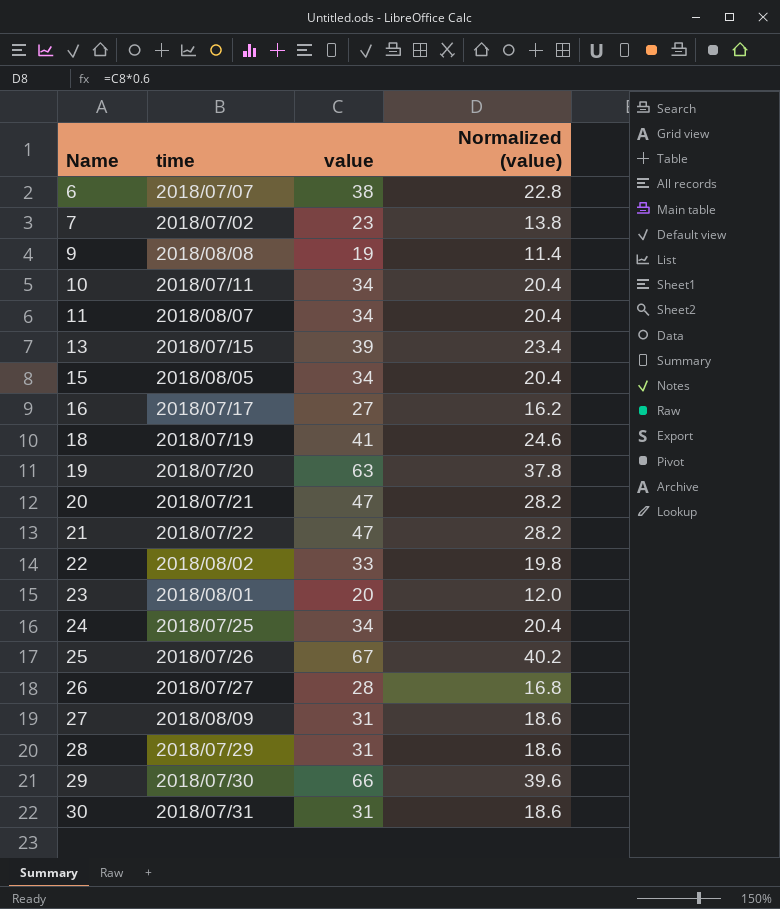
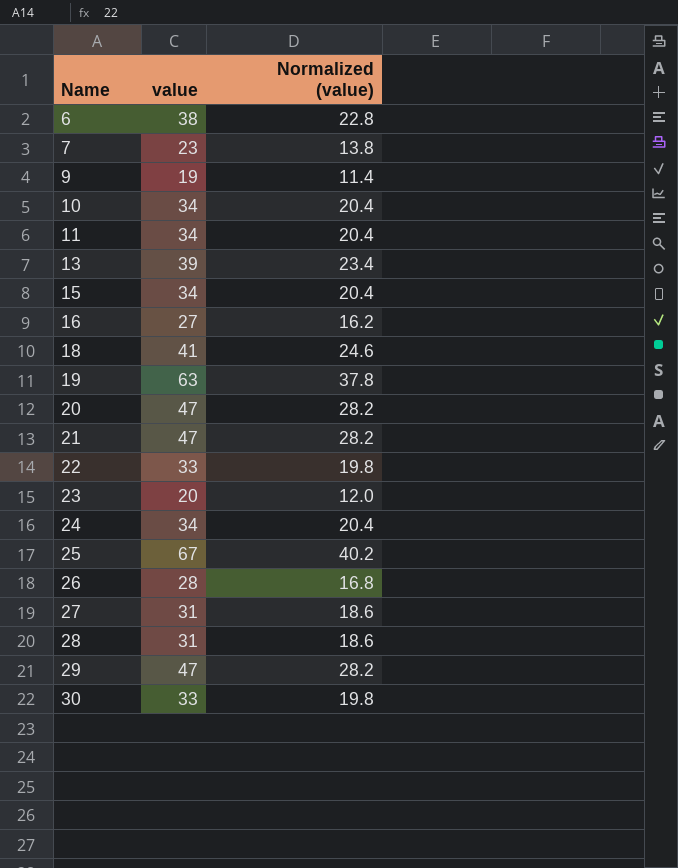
column time | position: 2 -> none
29 | value: 66 -> 47
29 | Normalized (value): 39.6 -> 28.2
30 | value: 31 -> 33
30 | Normalized (value): 18.6 -> 19.8

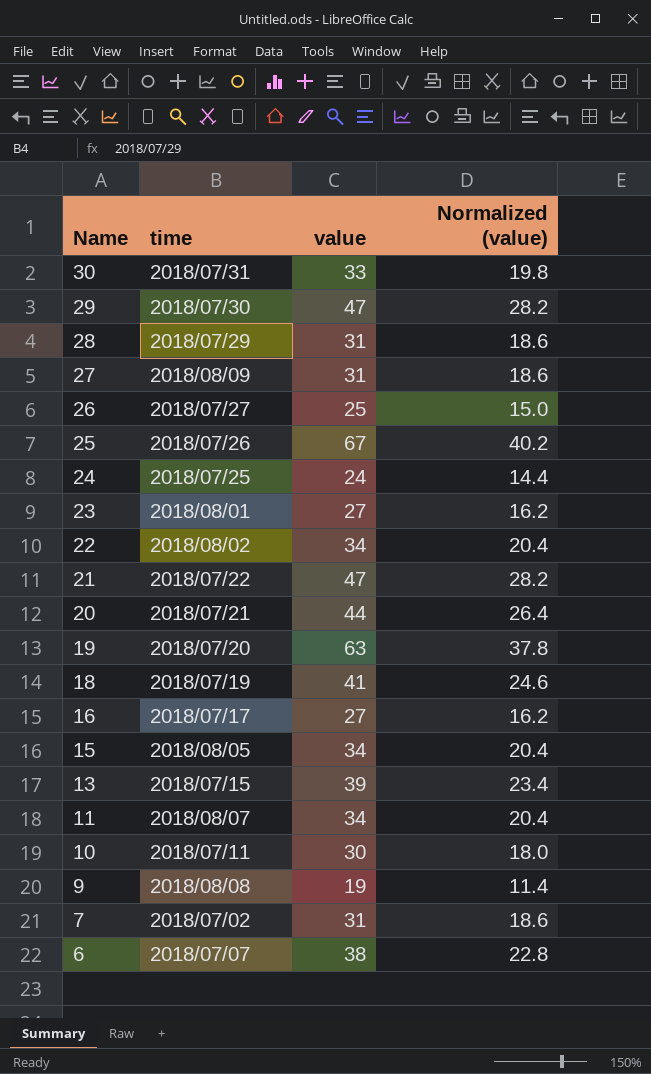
row order: Name ascending -> Name descending
column time | position: none -> 2
26 | value: 28 -> 25
26 | Normalized (value): 16.8 -> 15.0
24 | value: 34 -> 24
24 | Normalized (value): 20.4 -> 14.4
23 | value: 20 -> 27
23 | Normalized (value): 12.0 -> 16.2
22 | value: 33 -> 34
22 | Normalized (value): 19.8 -> 20.4
20 | value: 47 -> 44
20 | Normalized (value): 28.2 -> 26.4
10 | value: 34 -> 30
10 | Normalized (value): 20.4 -> 18.0
7 | value: 23 -> 31
7 | Normalized (value): 13.8 -> 18.6

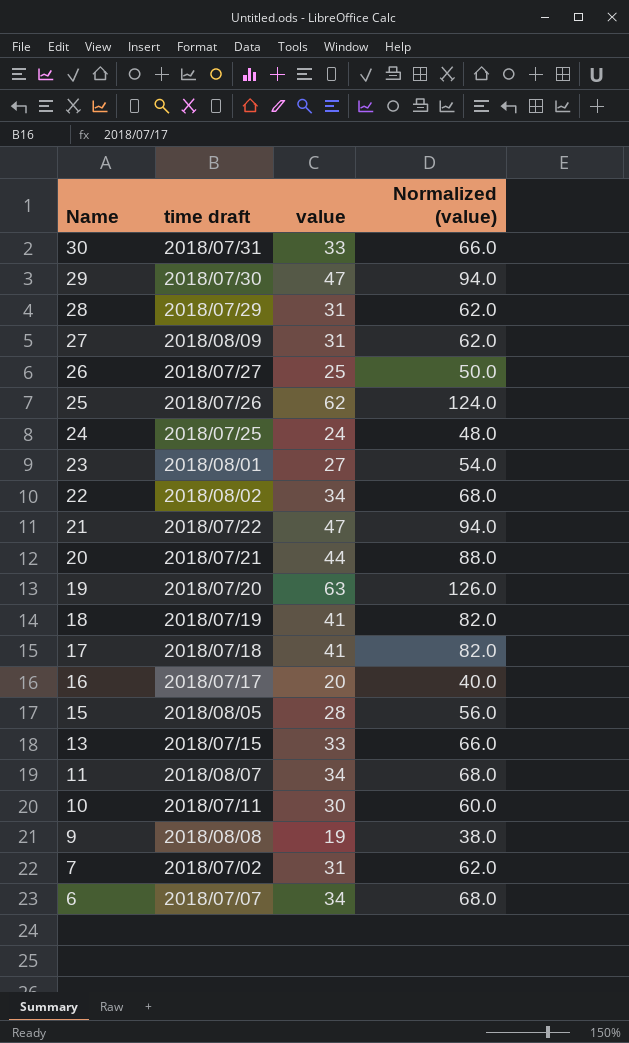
column name: time -> time draft
column Normalized (value) | formula: [value] * 0.6 -> [value] * 2
25 | value: 67 -> 62
row 17: none -> 2018/07/18 | 41 | 82.0
16 | value: 27 -> 20
15 | value: 34 -> 28
13 | value: 39 -> 33
6 | value: 38 -> 34

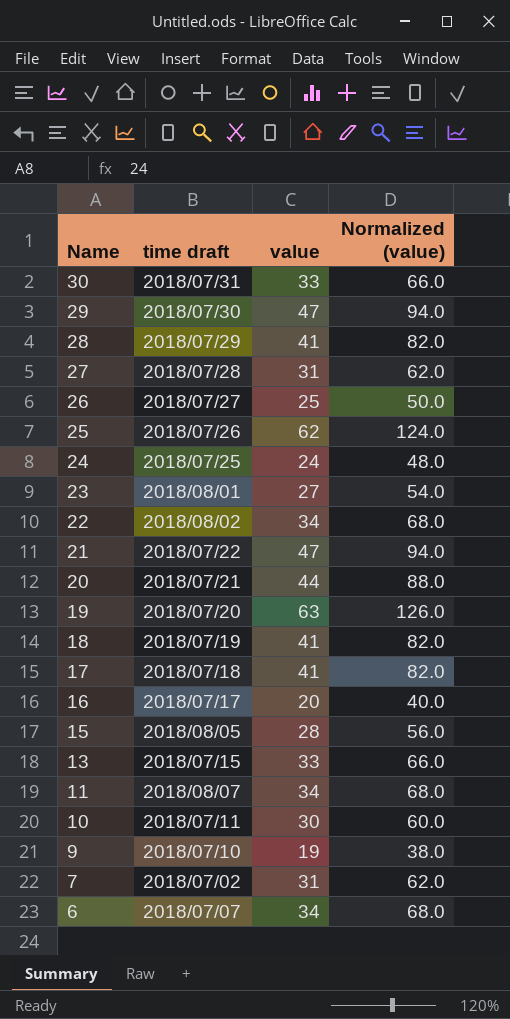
28 | value: 31 -> 41
28 | Normalized (value): 62.0 -> 82.0
27 | time draft: 2018/08/09 -> 2018/07/28
9 | time draft: 2018/08/08 -> 2018/07/10

